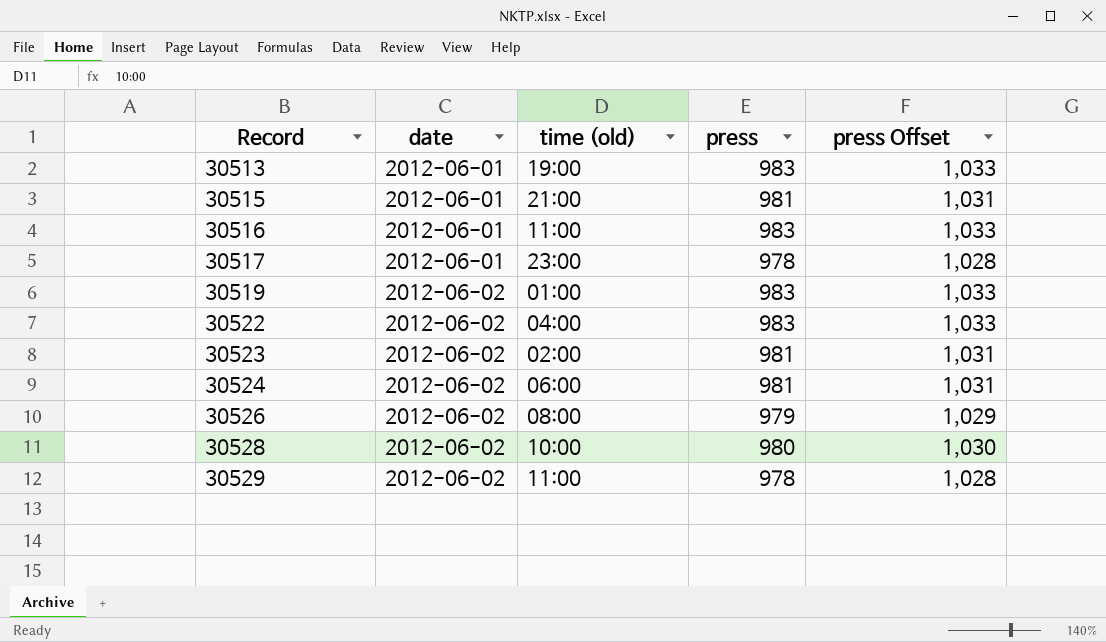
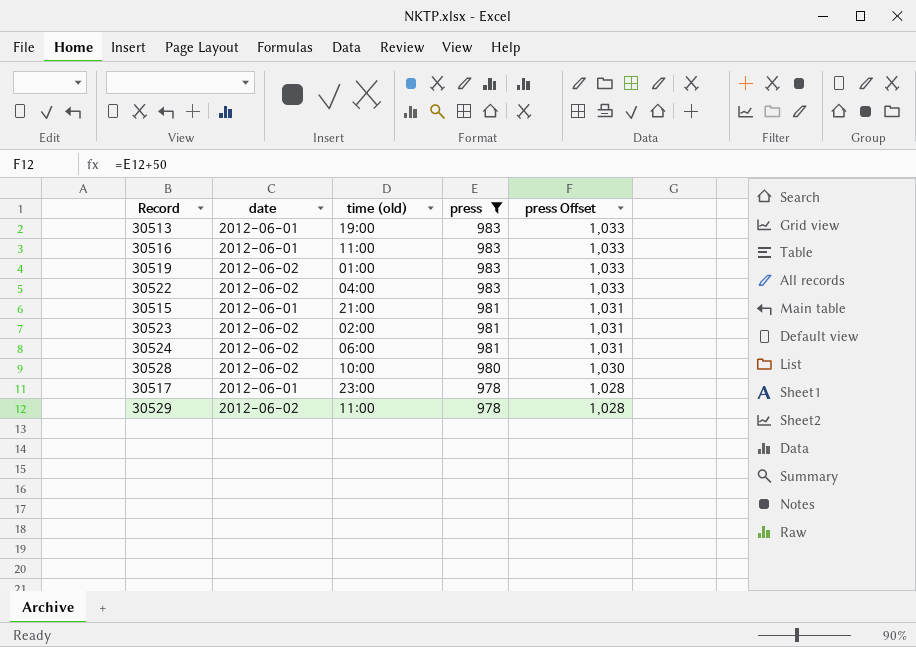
filter: none -> press != 979
row order: Record ascending -> press descending

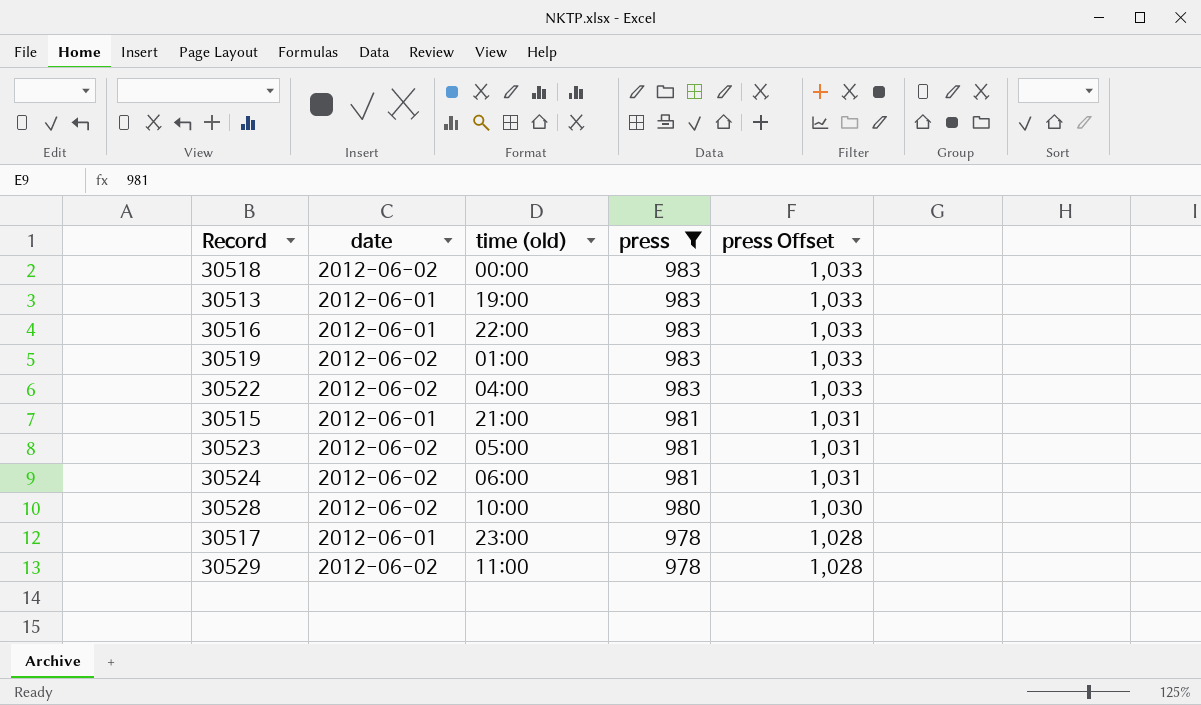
row 30518: none -> 2012-06-02 | 00:00 | 983 | 1,033
30516 | time (old): 11:00 -> 22:00
30523 | time (old): 02:00 -> 05:00

